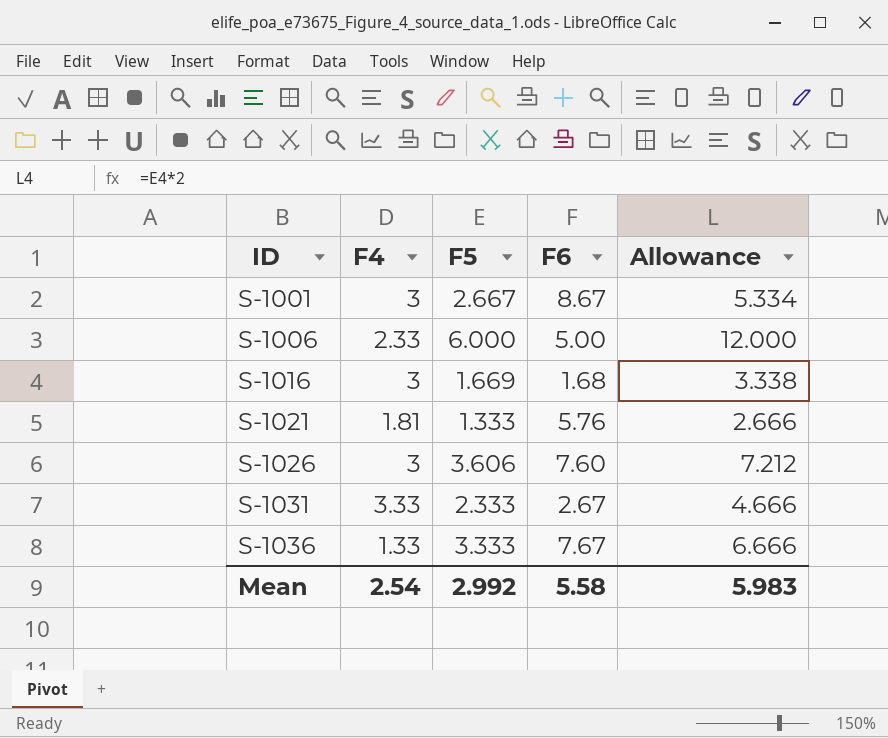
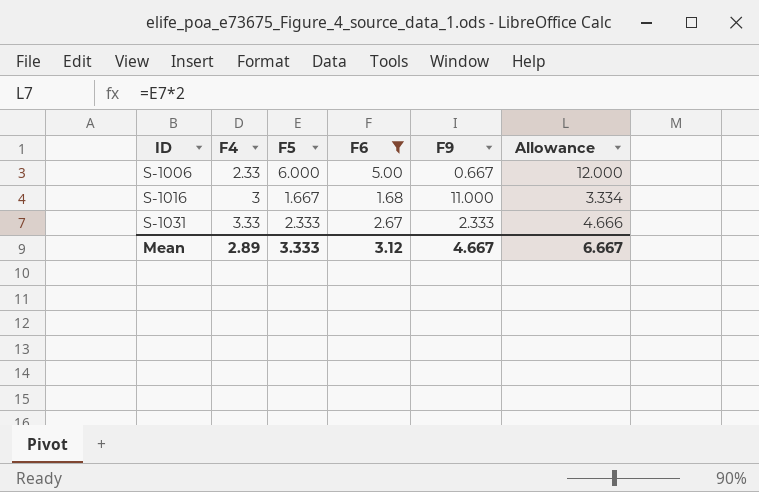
filter: none -> F6 <= 5.00
column F9 | position: none -> 5
S-1016 | F5: 1.669 -> 1.667
S-1016 | Allowance: 3.338 -> 3.334
Mean | F4: 2.54 -> 2.89
Mean | F5: 2.992 -> 3.333
Mean | F6: 5.58 -> 3.12
Mean | Allowance: 5.983 -> 6.667

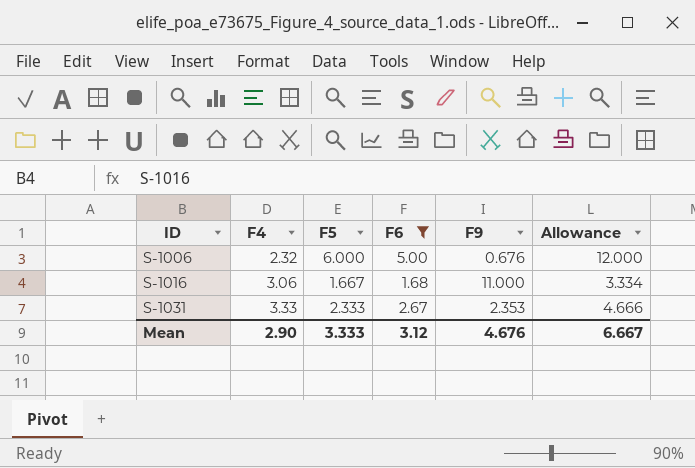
S-1006 | F4: 2.33 -> 2.32
S-1006 | F9: 0.667 -> 0.676
S-1016 | F4: 3 -> 3.06
S-1031 | F9: 2.333 -> 2.353
Mean | F4: 2.89 -> 2.90
Mean | F9: 4.667 -> 4.676

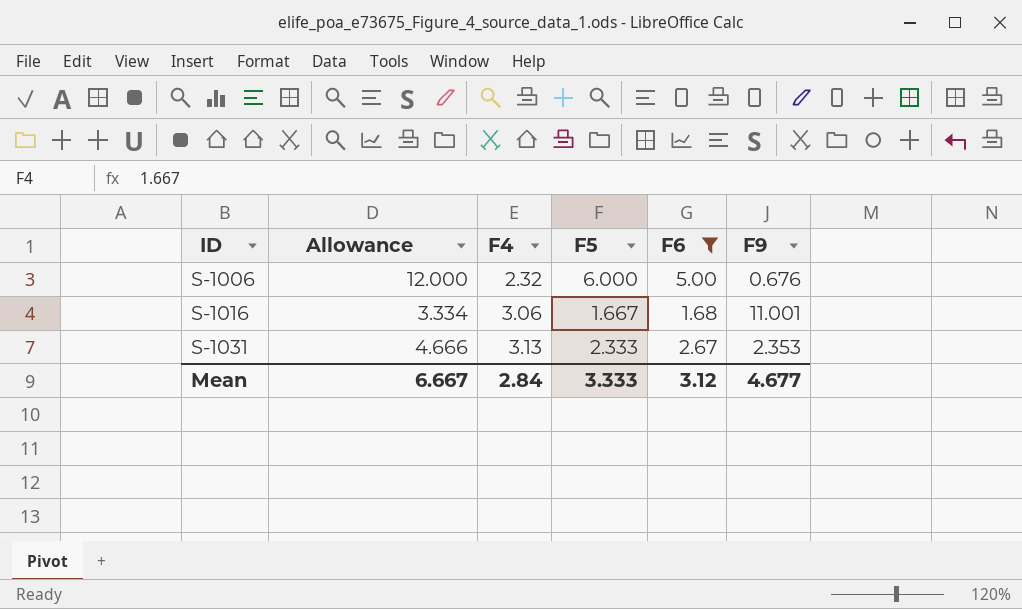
column Allowance | position: 6 -> 2
S-1016 | F9: 11.000 -> 11.001
S-1031 | F4: 3.33 -> 3.13
Mean | F4: 2.90 -> 2.84
Mean | F9: 4.676 -> 4.677

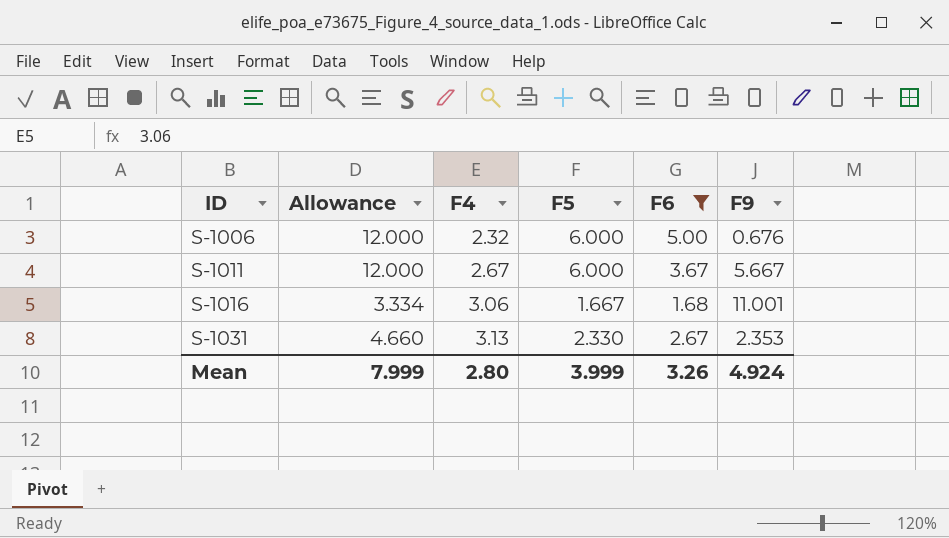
row S-1011: none -> 12.000 | 2.67 | 6.000 | 3.67 | 5.667
S-1031 | Allowance: 4.666 -> 4.660
S-1031 | F5: 2.333 -> 2.330
Mean | Allowance: 6.667 -> 7.999
Mean | F4: 2.84 -> 2.80
Mean | F5: 3.333 -> 3.999
Mean | F6: 3.12 -> 3.26
Mean | F9: 4.677 -> 4.924

